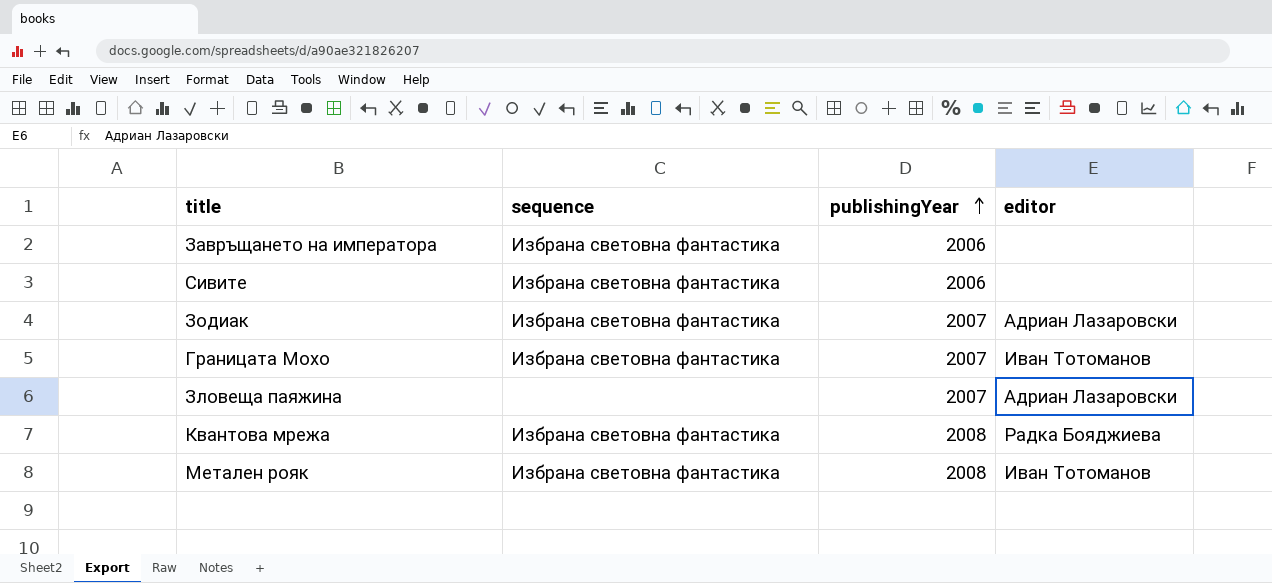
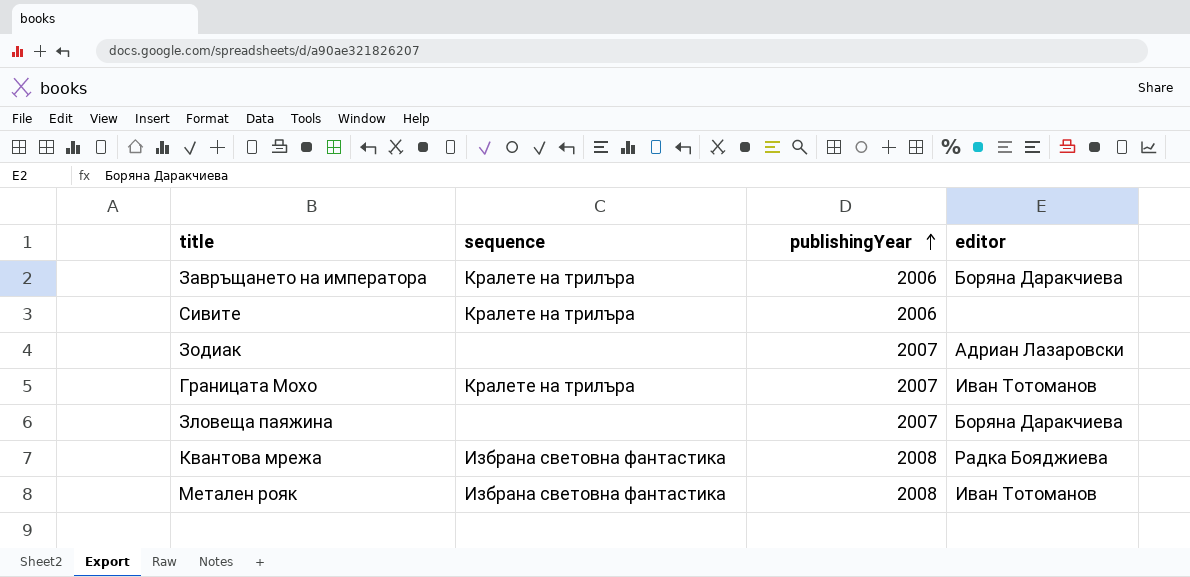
Завръщането на императора | sequence: Избрана световна фантастика -> Кралете на трилъра
Завръщането на императора | editor: none -> Боряна Даракчиева
Сивите | sequence: Избрана световна фантастика -> Кралете на трилъра
Зодиак | sequence: Избрана световна фантастика -> none
Границата Мохо | sequence: Избрана световна фантастика -> Кралете на трилъра
Зловеща паяжина | editor: Адриан Лазаровски -> Боряна Даракчиева

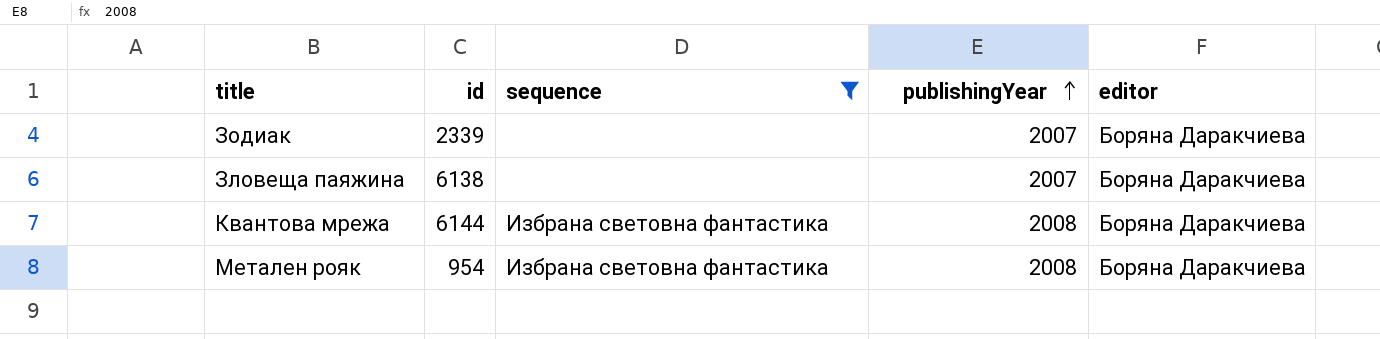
filter: none -> sequence != Кралете на трилъра
column id | position: none -> 2
Зодиак | editor: Адриан Лазаровски -> Боряна Даракчиева
Квантова мрежа | editor: Радка Бояджиева -> Боряна Даракчиева
Метален рояк | editor: Иван Тотоманов -> Боряна Даракчиева

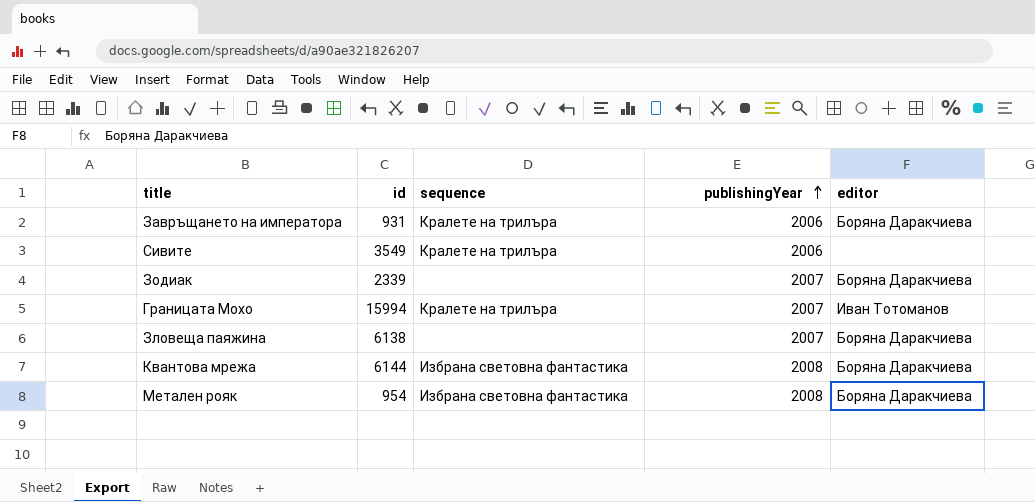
filter: sequence != Кралете на трилъра -> none

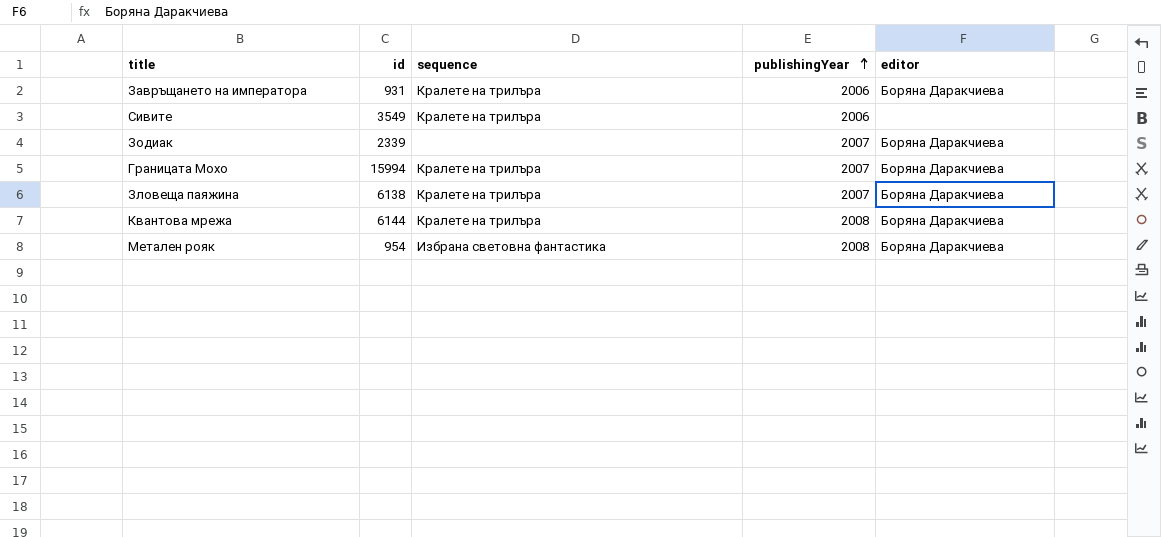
Границата Мохо | editor: Иван Тотоманов -> Боряна Даракчиева
Зловеща паяжина | sequence: none -> Кралете на трилъра
Квантова мрежа | sequence: Избрана световна фантастика -> Кралете на трилъра

